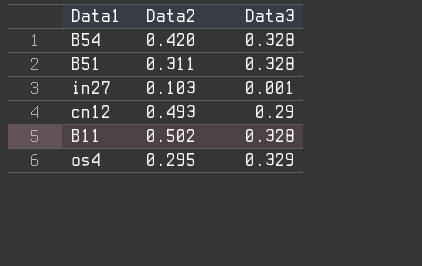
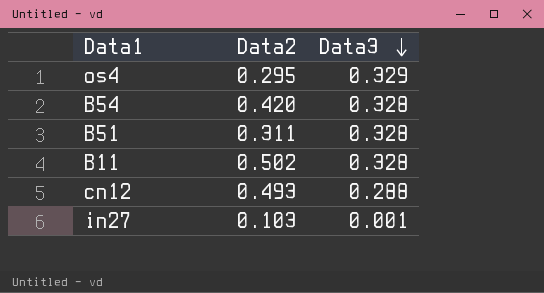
row order: none -> Data3 descending
cn12 | Data3: 0.29 -> 0.288

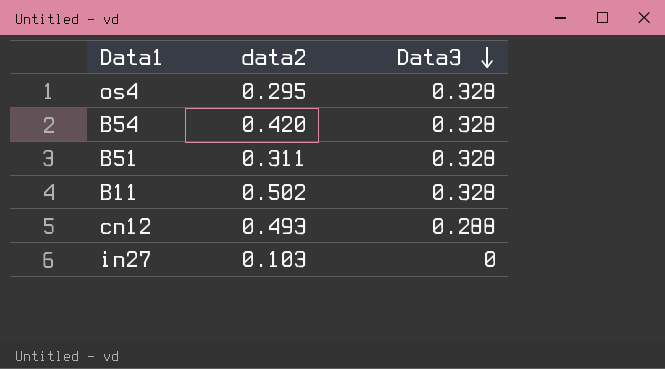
column name: Data2 -> data2
os4 | Data3: 0.329 -> 0.328
in27 | Data3: 0.001 -> 0

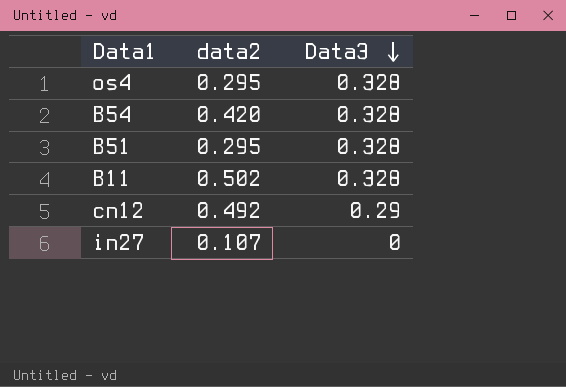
B51 | data2: 0.311 -> 0.295
cn12 | data2: 0.493 -> 0.492
cn12 | Data3: 0.288 -> 0.29
in27 | data2: 0.103 -> 0.107

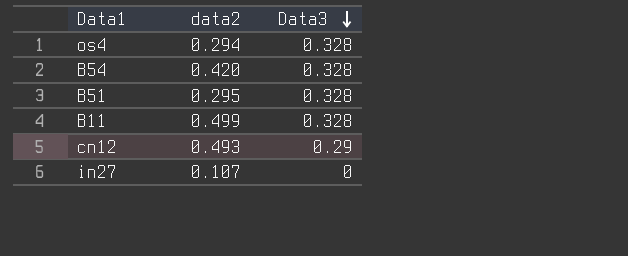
os4 | data2: 0.295 -> 0.294
B11 | data2: 0.502 -> 0.499
cn12 | data2: 0.492 -> 0.493

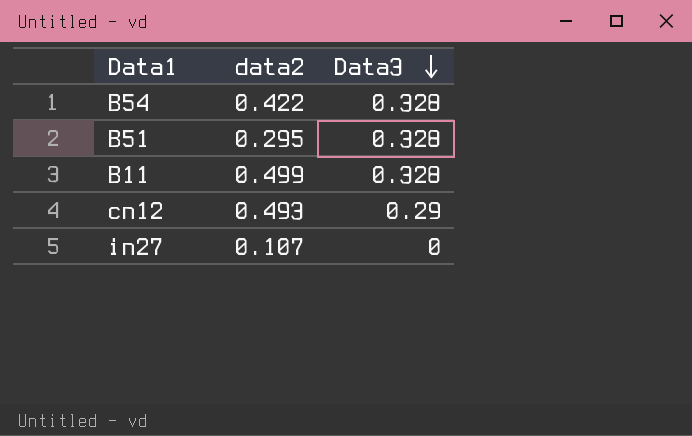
row os4: 0.294 | 0.328 -> none
B54 | data2: 0.420 -> 0.422

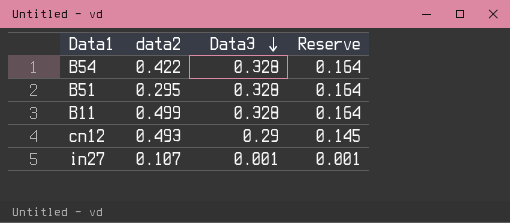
column Reserve | formula: none -> [Data3] * 0.5
in27 | Data3: 0 -> 0.001

